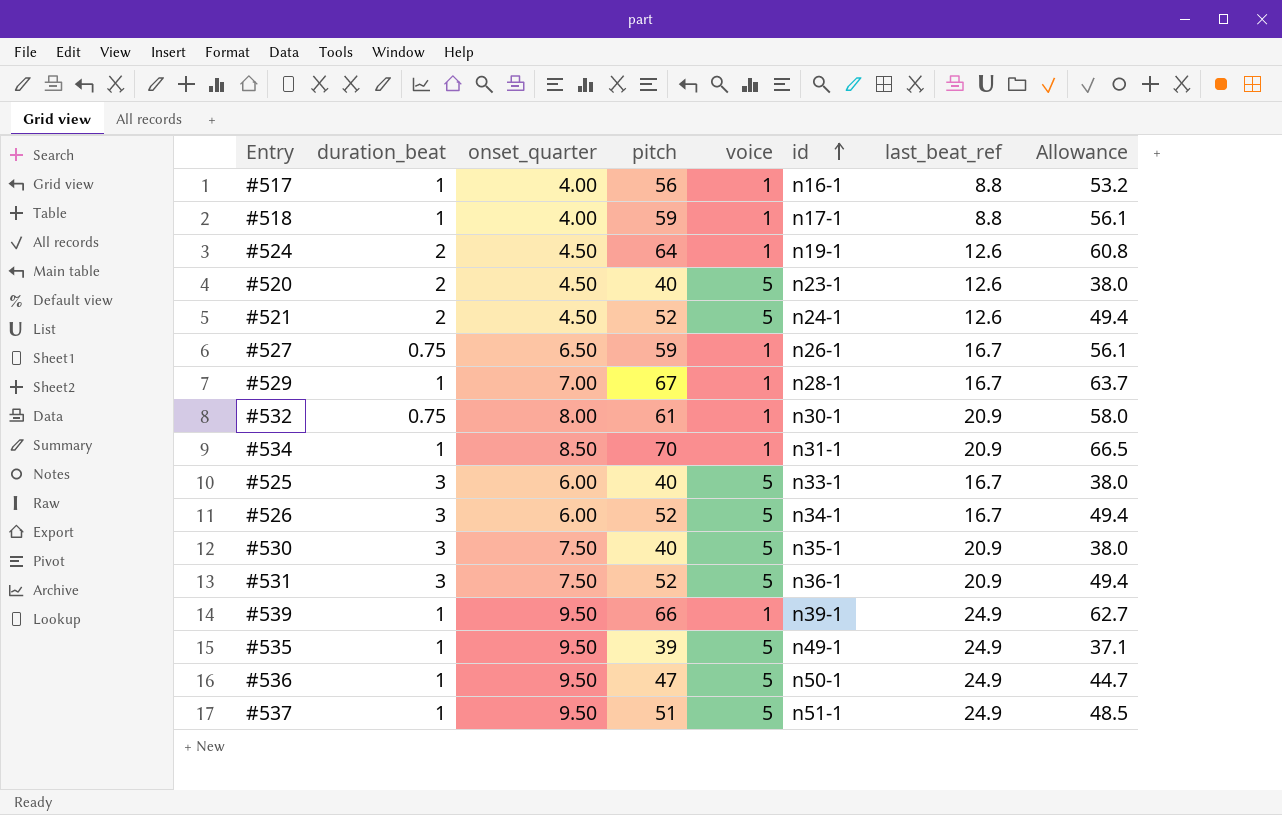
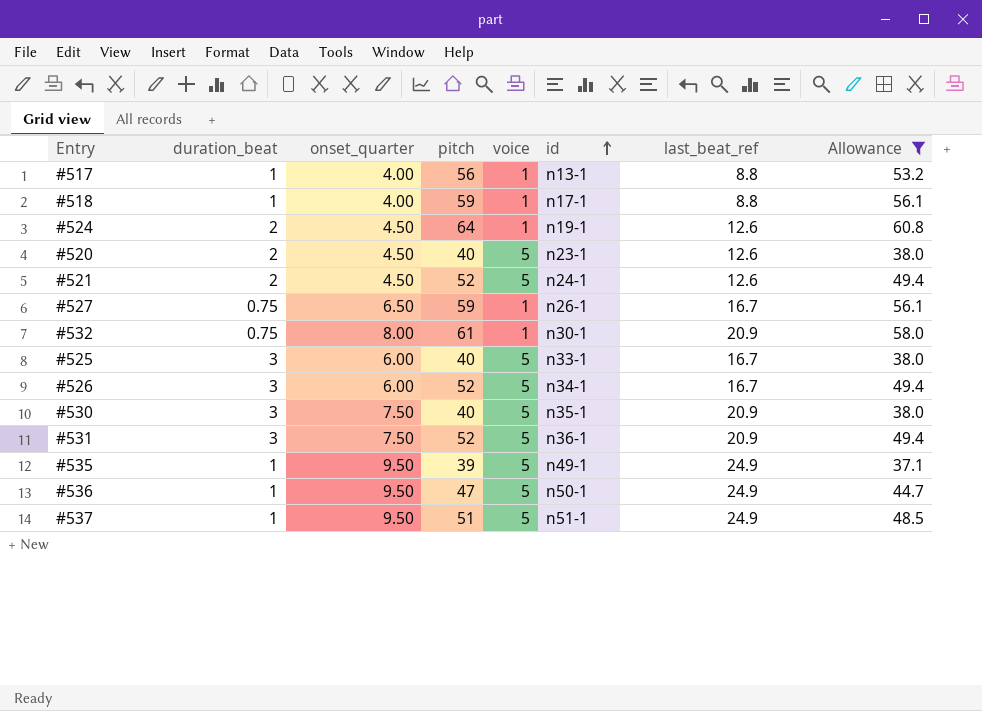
filter: none -> Allowance <= 60.8
#517 | id: n16-1 -> n13-1

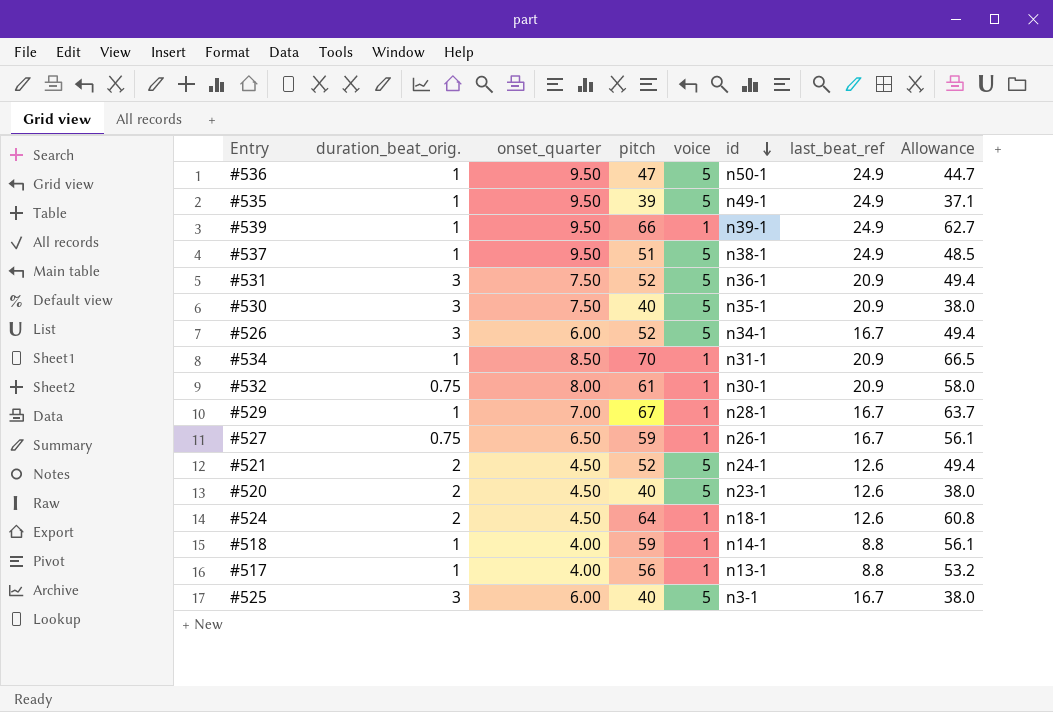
filter: Allowance <= 60.8 -> none
row order: id ascending -> id descending
column name: duration_beat -> duration_beat_orig.
#537 | id: n51-1 -> n38-1
#524 | id: n19-1 -> n18-1
#518 | id: n17-1 -> n14-1
#525 | id: n33-1 -> n3-1

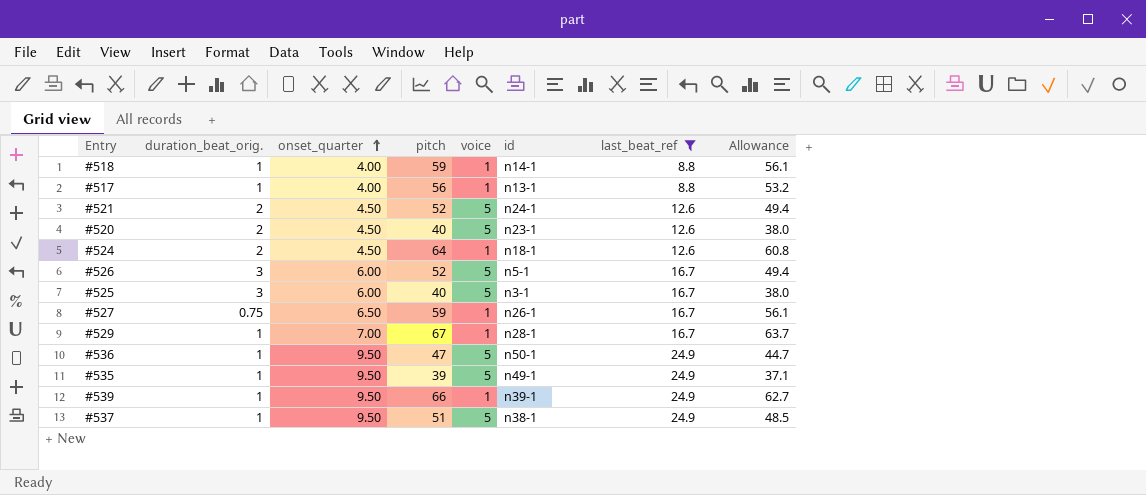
filter: none -> last_beat_ref != 20.9
row order: id descending -> onset_quarter ascending
#526 | id: n34-1 -> n5-1

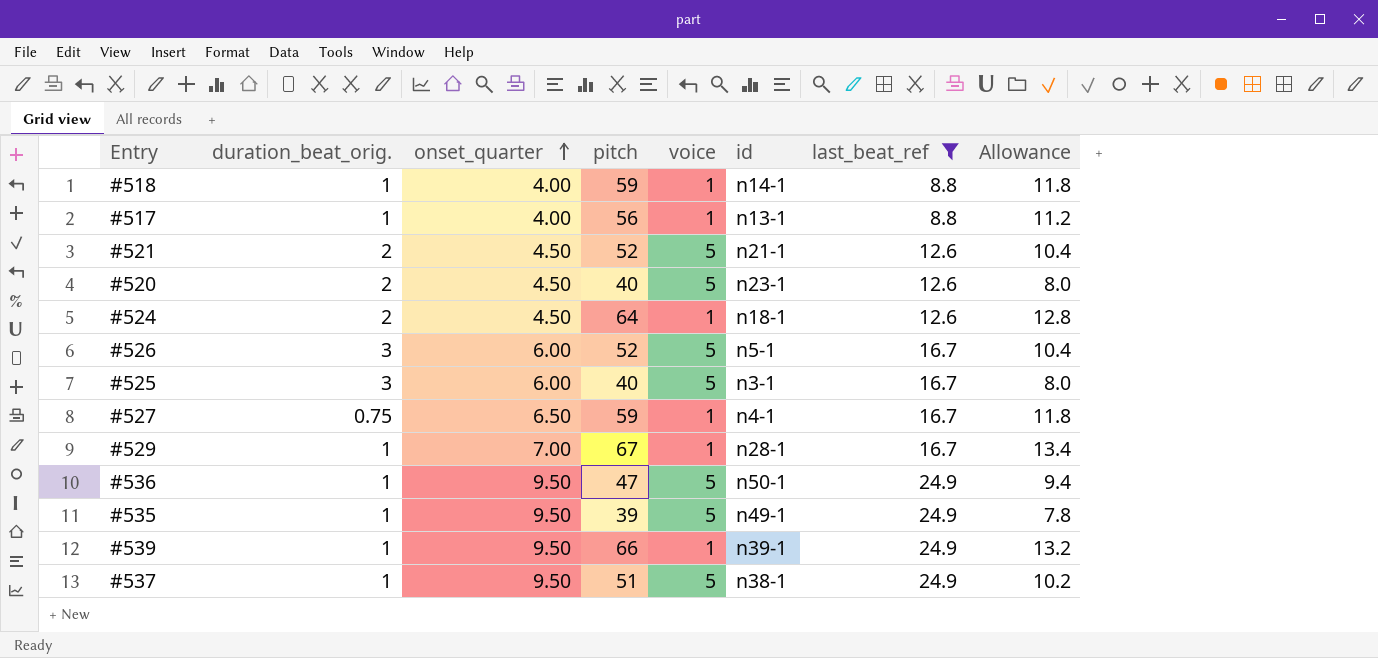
column Allowance | formula: [pitch] * 0.95 -> [pitch] * 0.2
#521 | id: n24-1 -> n21-1
#527 | id: n26-1 -> n4-1

